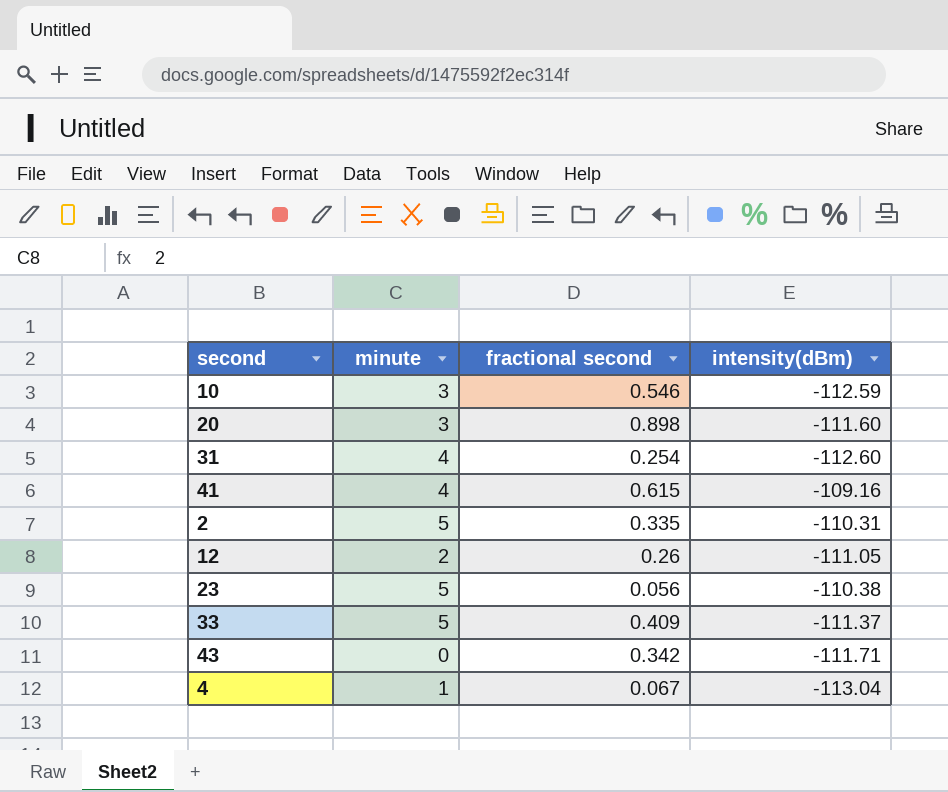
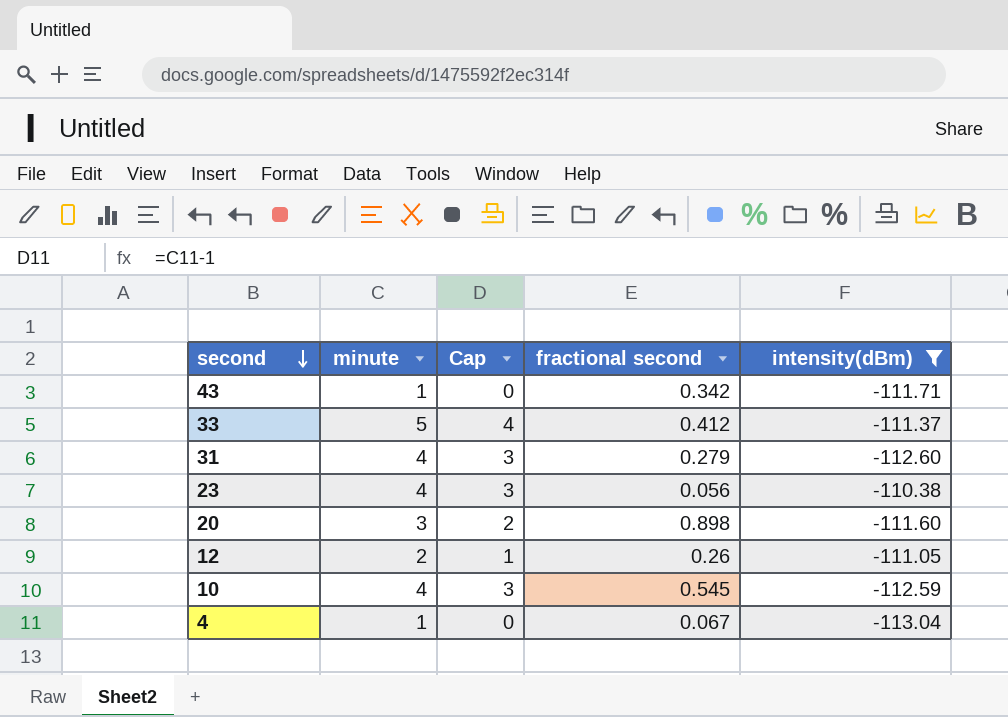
filter: none -> intensity(dBm) <= -110.38
row order: none -> second descending
column Cap | formula: none -> [minute] - 1
43 | minute: 0 -> 1
33 | fractional second: 0.409 -> 0.412
31 | fractional second: 0.254 -> 0.279
23 | minute: 5 -> 4
10 | minute: 3 -> 4
10 | fractional second: 0.546 -> 0.545

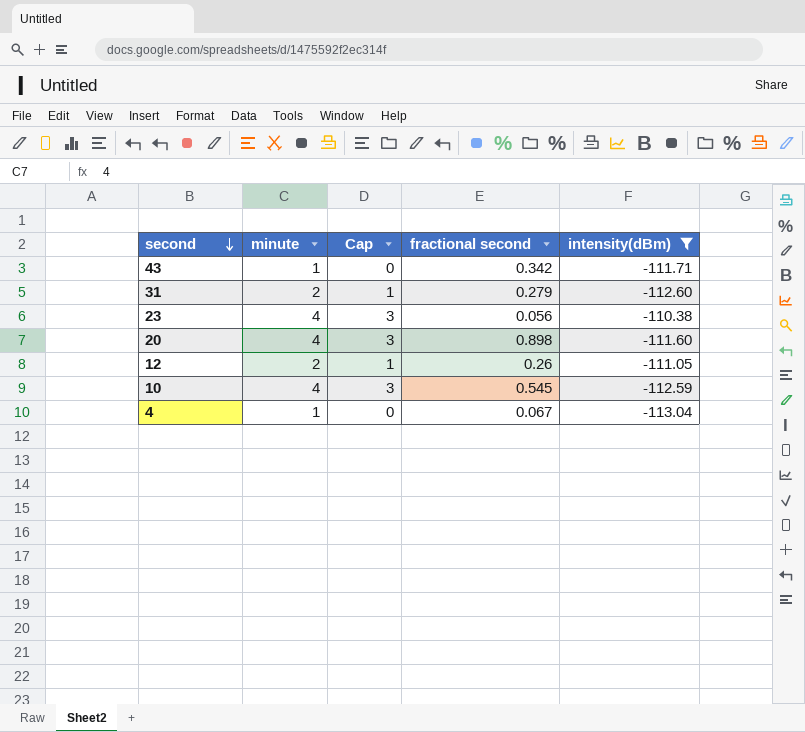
row 33: 5 | 4 | 0.412 | -111.37 -> none
31 | minute: 4 -> 2
31 | Cap: 3 -> 1
20 | minute: 3 -> 4
20 | Cap: 2 -> 3

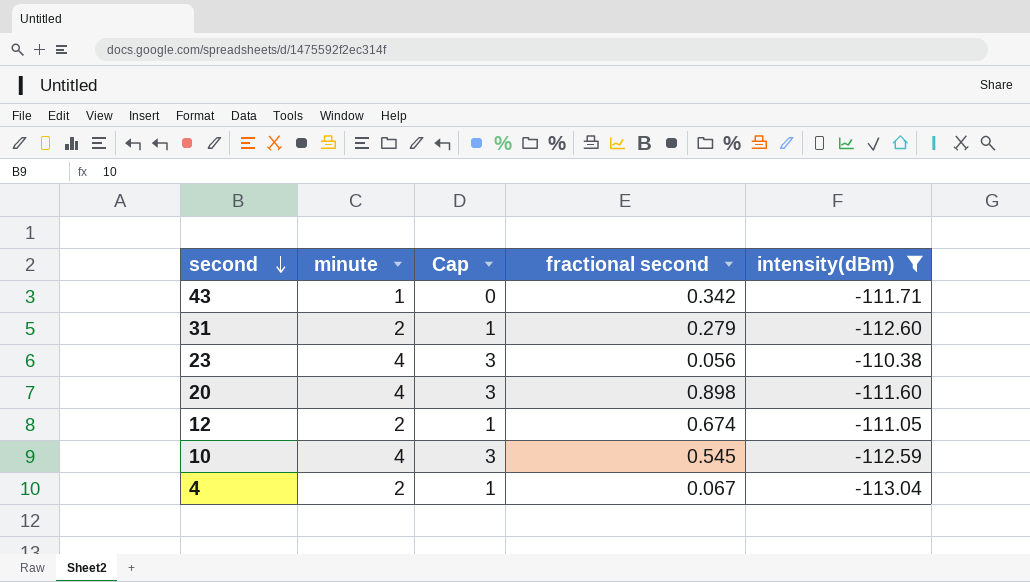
12 | fractional second: 0.26 -> 0.674
4 | minute: 1 -> 2
4 | Cap: 0 -> 1

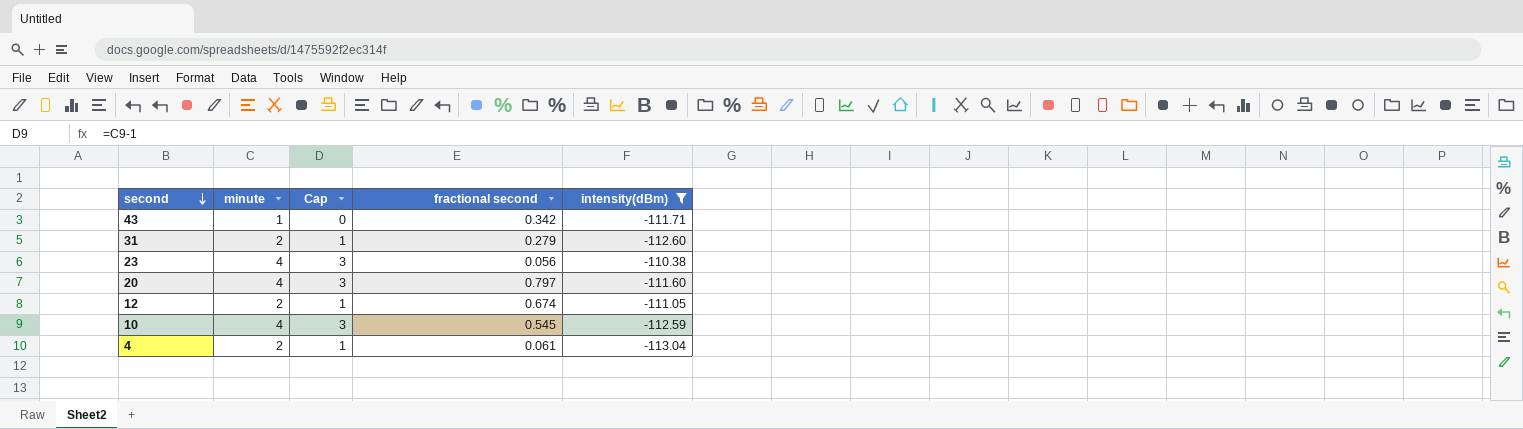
20 | fractional second: 0.898 -> 0.797
4 | fractional second: 0.067 -> 0.061

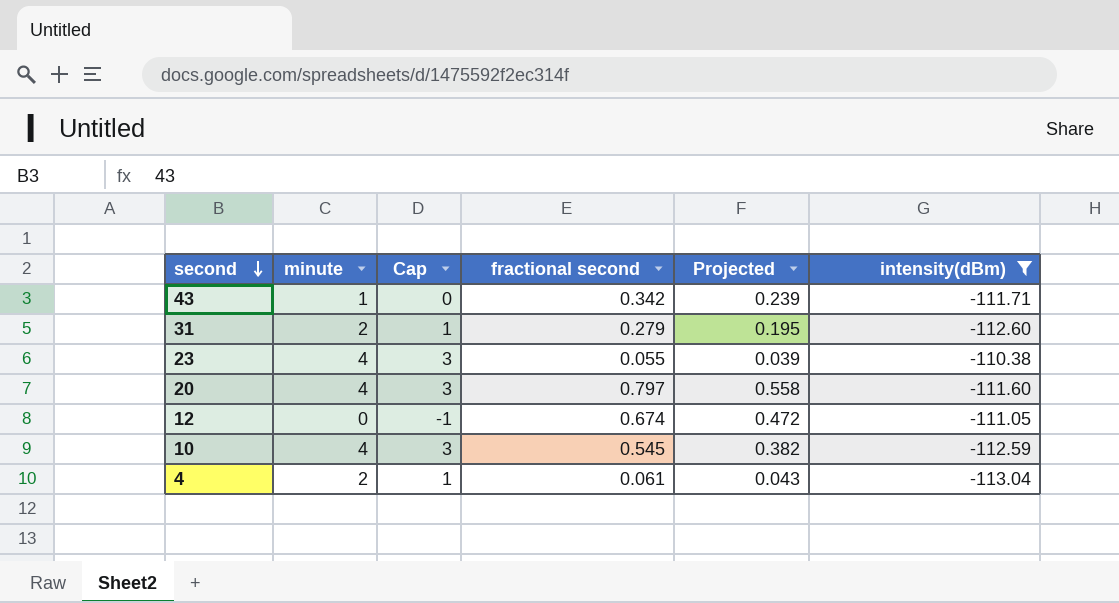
column Projected | formula: none -> [fractional second] * 0.7
23 | fractional second: 0.056 -> 0.055
12 | minute: 2 -> 0
12 | Cap: 1 -> -1

